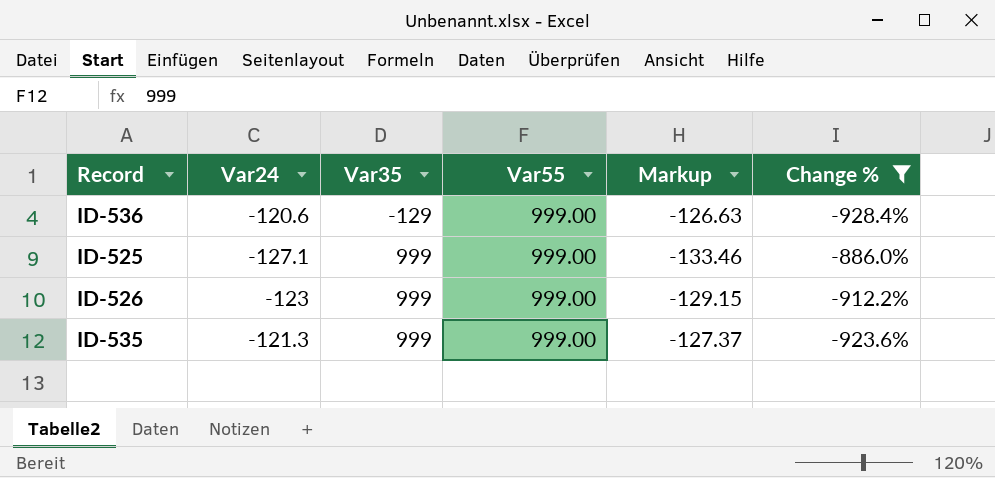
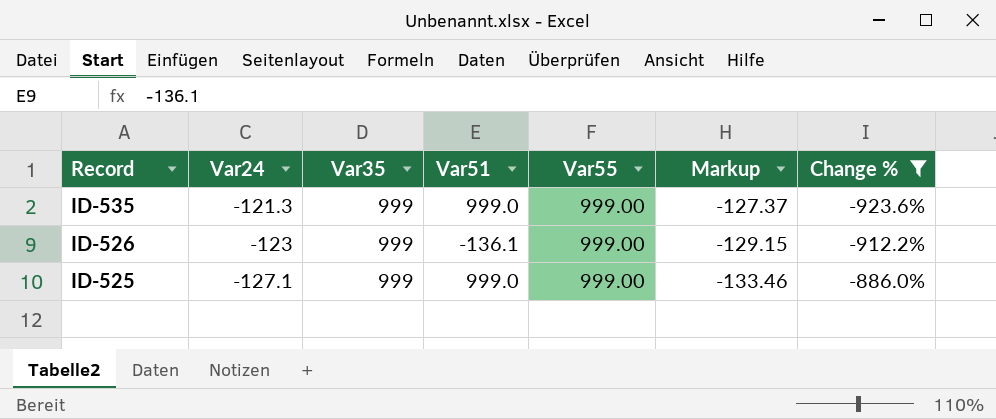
row order: Var35 ascending -> Record descending
column Var51 | position: none -> 4
row ID-536: -120.6 | -129 | 999.00 | -126.63 | -928.4% -> none

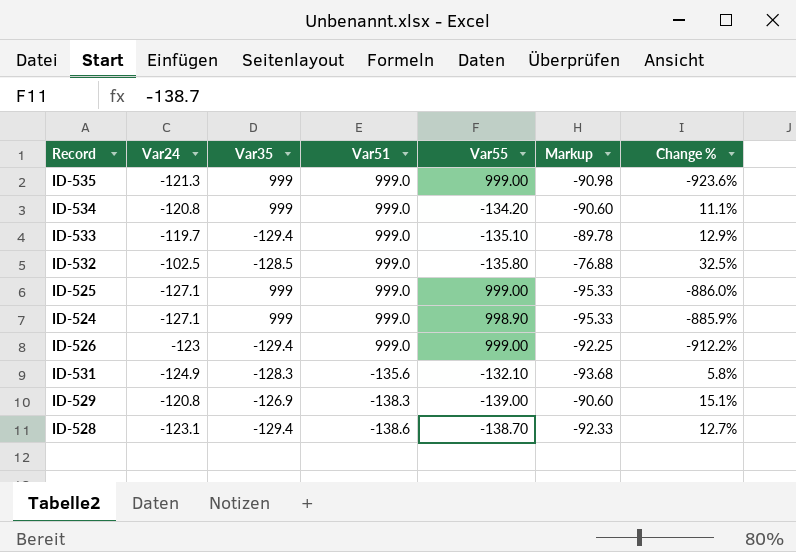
filter: Change % <= -886.0% -> none
row order: Record descending -> Var51 descending
column Markup | formula: [Var24] * 1.05 -> [Var24] * 0.75
ID-526 | Var35: 999 -> -129.4
ID-526 | Var51: -136.1 -> 999.0

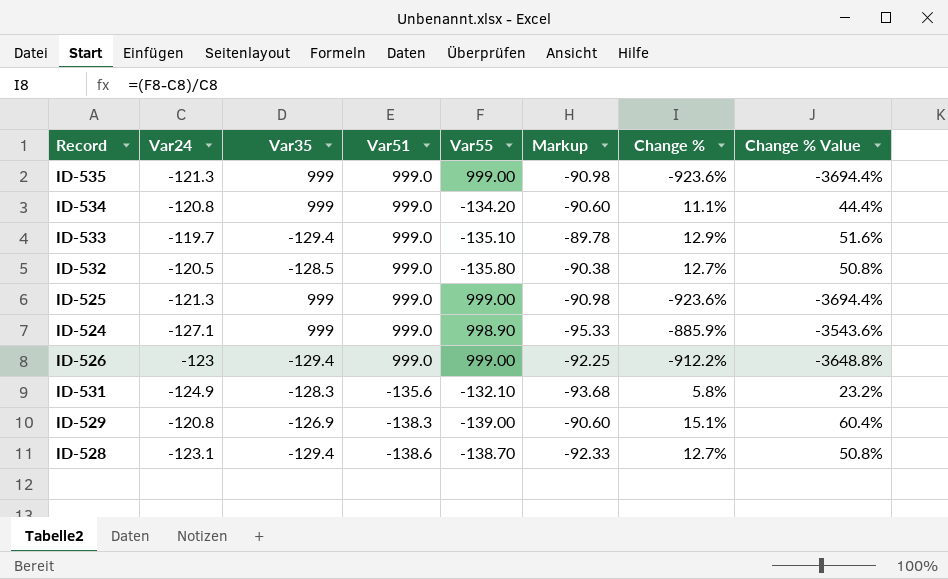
column Change % Value | formula: none -> [Change %] * 4
ID-532 | Var24: -102.5 -> -120.5
ID-532 | Markup: -76.88 -> -90.38
ID-532 | Change %: 32.5% -> 12.7%
ID-525 | Var24: -127.1 -> -121.3
ID-525 | Markup: -95.33 -> -90.98
ID-525 | Change %: -886.0% -> -923.6%

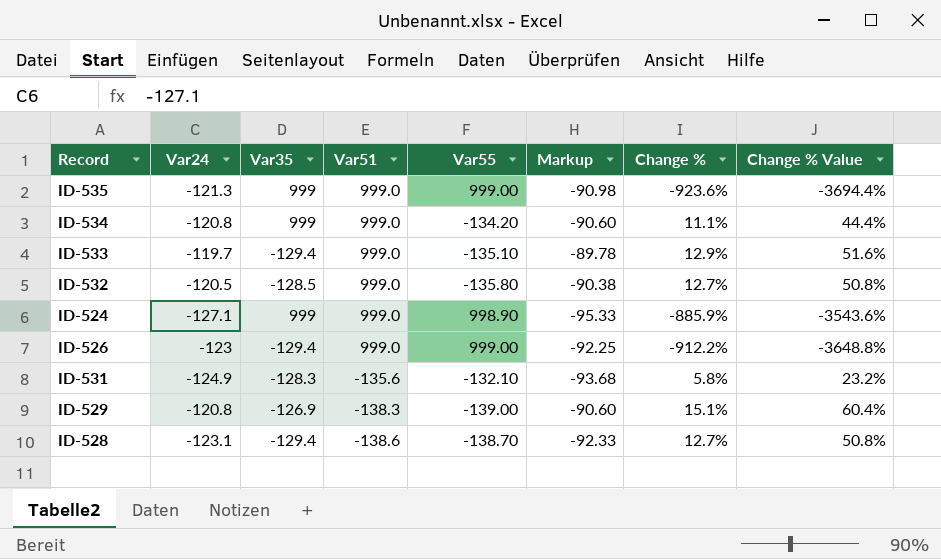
row ID-525: -121.3 | 999 | 999.0 | 999.00 | -90.98 | -923.6% | -3694.4% -> none

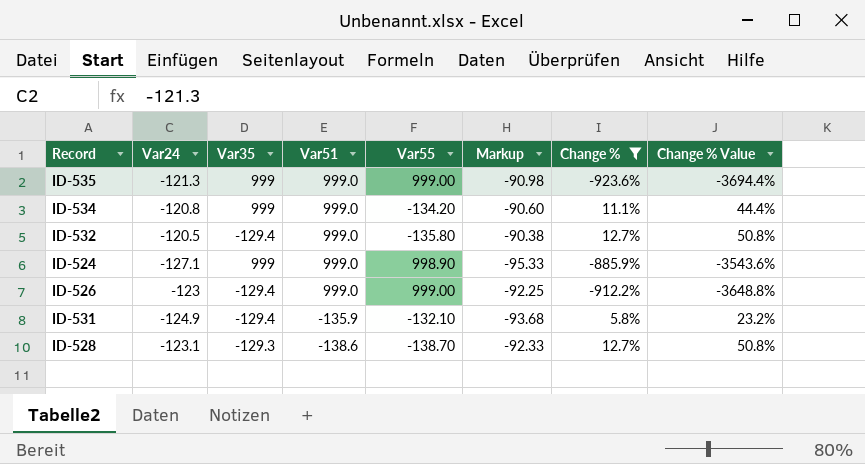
filter: none -> Change % <= 12.7%
ID-532 | Var35: -128.5 -> -129.4
ID-531 | Var35: -128.3 -> -129.4
ID-531 | Var51: -135.6 -> -135.9
ID-528 | Var35: -129.4 -> -129.3

